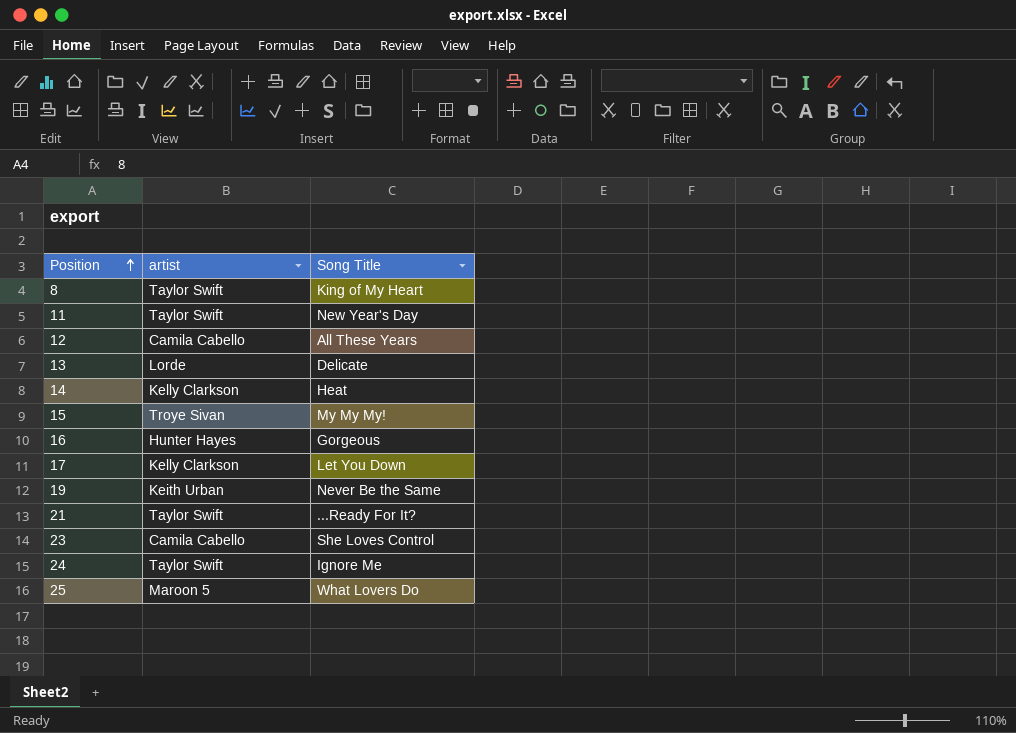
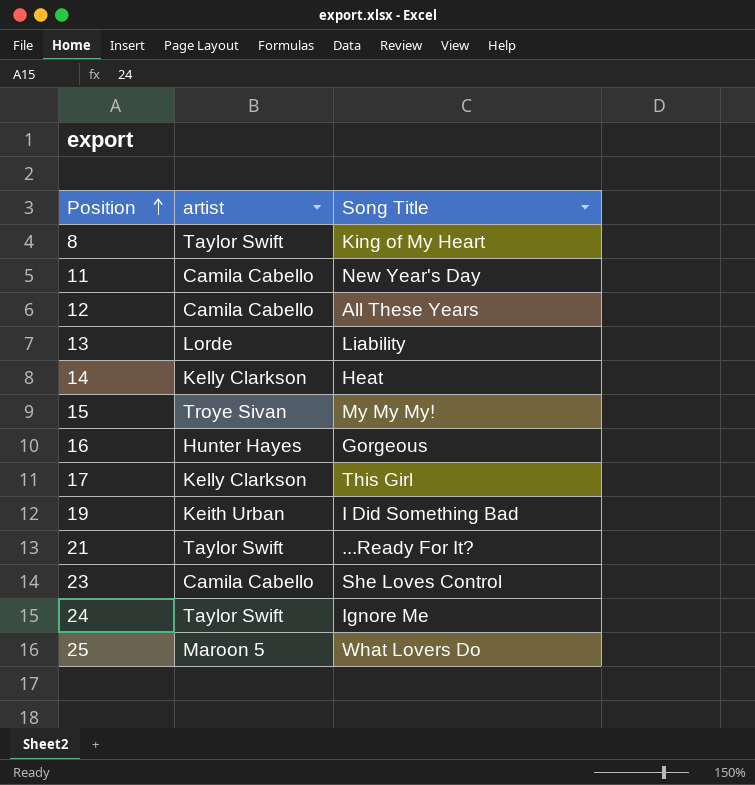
11 | artist: Taylor Swift -> Camila Cabello
13 | Song Title: Delicate -> Liability
17 | Song Title: Let You Down -> This Girl
19 | Song Title: Never Be the Same -> I Did Something Bad

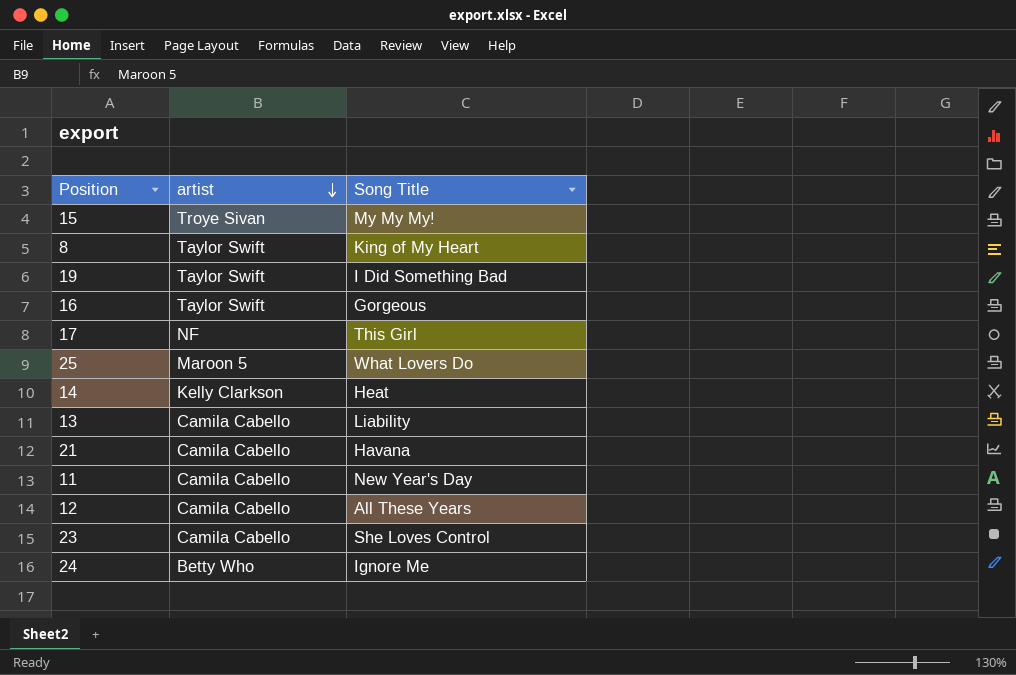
row order: Position ascending -> artist descending
19 | artist: Keith Urban -> Taylor Swift
16 | artist: Hunter Hayes -> Taylor Swift
17 | artist: Kelly Clarkson -> NF
13 | artist: Lorde -> Camila Cabello
21 | artist: Taylor Swift -> Camila Cabello
21 | Song Title: ...Ready For It? -> Havana
24 | artist: Taylor Swift -> Betty Who

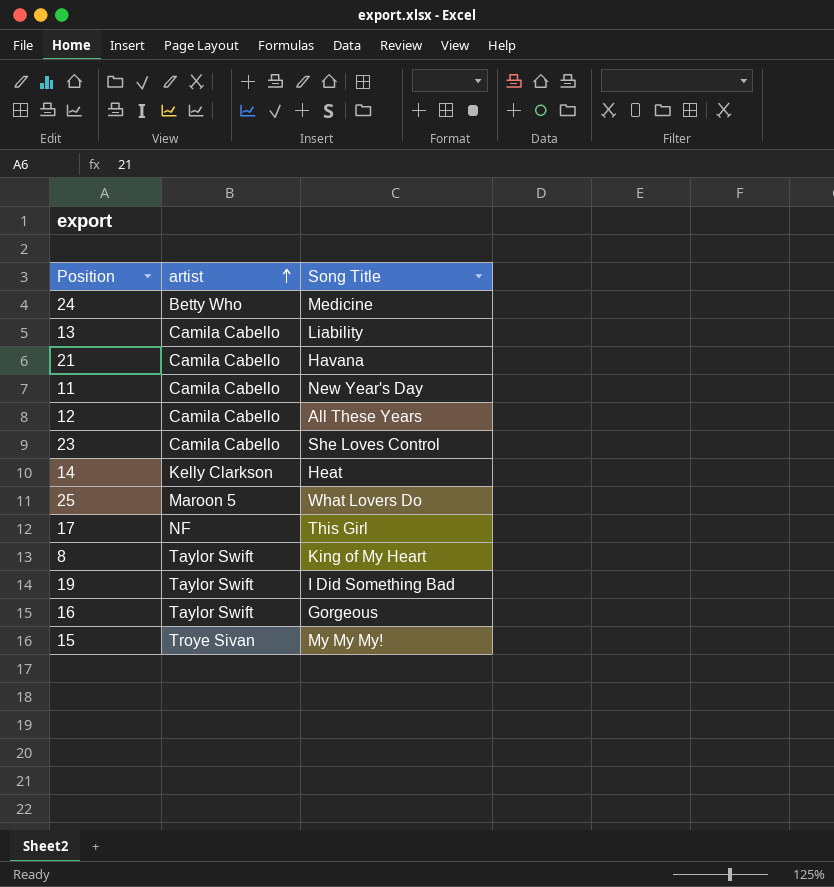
row order: artist descending -> artist ascending
24 | Song Title: Ignore Me -> Medicine

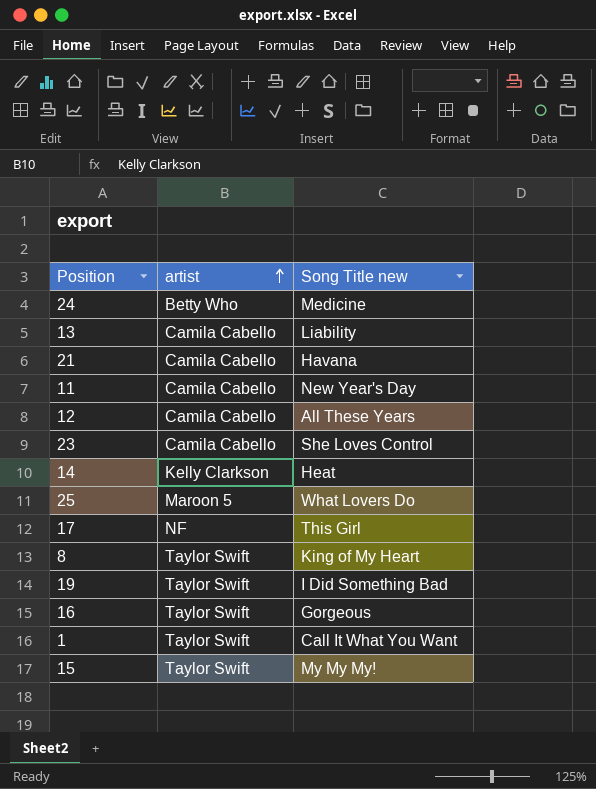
column name: Song Title -> Song Title new
row 1: none -> Taylor Swift | Call It What You Want
15 | artist: Troye Sivan -> Taylor Swift

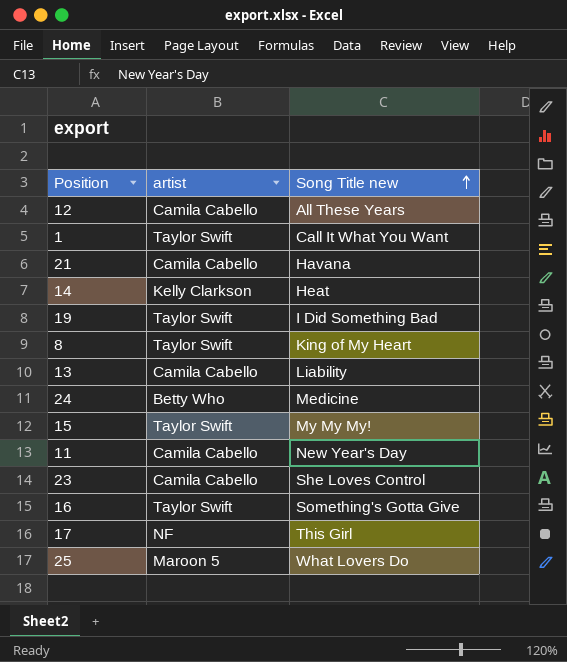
row order: artist ascending -> Song Title new ascending
16 | Song Title new: Gorgeous -> Something's Gotta Give

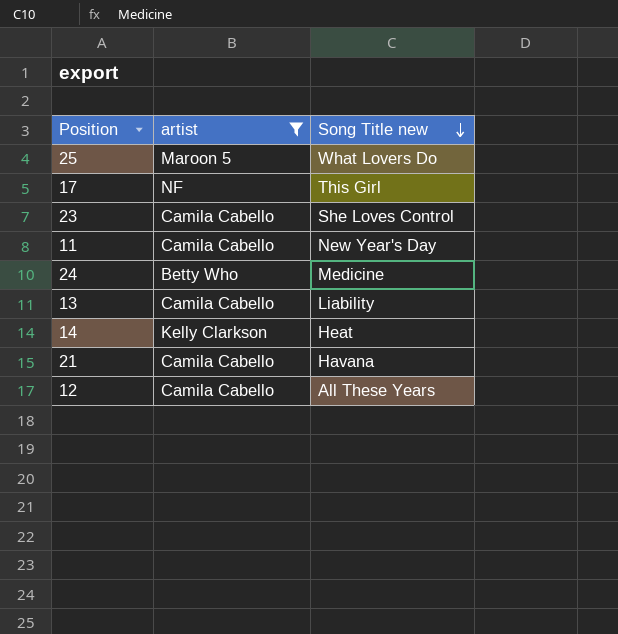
filter: none -> artist != Taylor Swift
row order: Song Title new ascending -> Song Title new descending

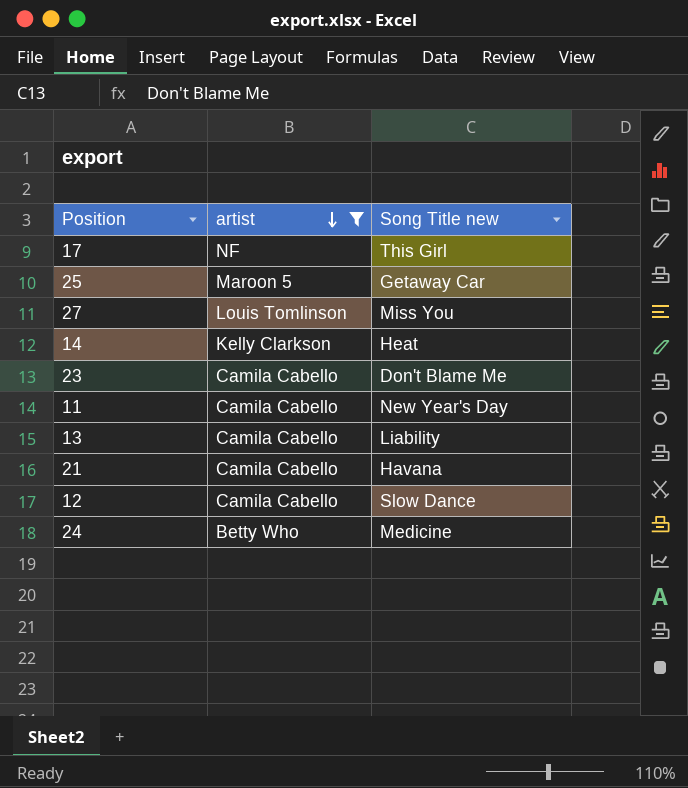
row order: Song Title new descending -> artist descending
25 | Song Title new: What Lovers Do -> Getaway Car
row 27: none -> Louis Tomlinson | Miss You
23 | Song Title new: She Loves Control -> Don't Blame Me
12 | Song Title new: All These Years -> Slow Dance

